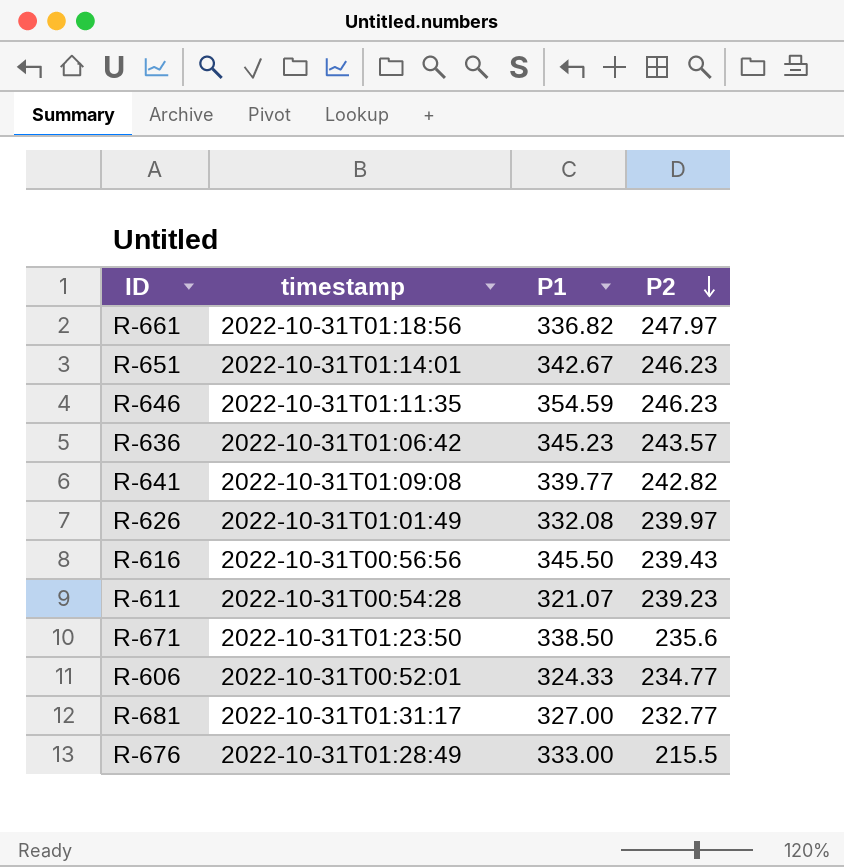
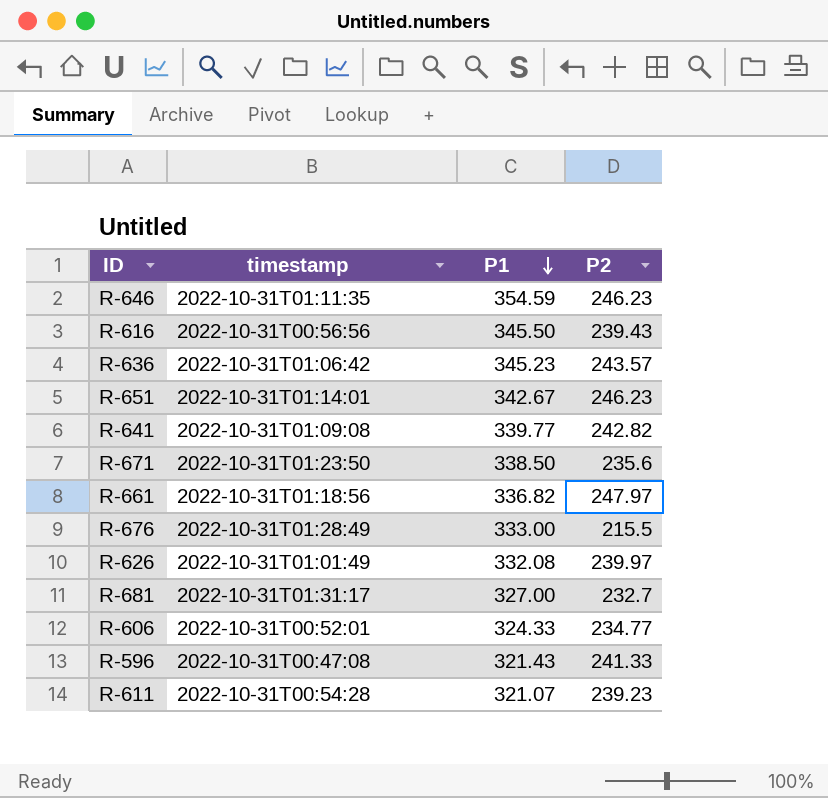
row order: P2 descending -> P1 descending
R-681 | P2: 232.77 -> 232.7
row R-596: none -> 2022-10-31T00:47:08 | 321.43 | 241.33

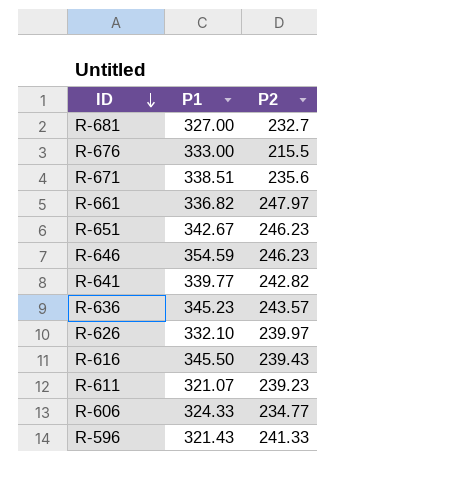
row order: P1 descending -> ID descending
column timestamp | position: 2 -> none
R-671 | P1: 338.50 -> 338.51
R-626 | P1: 332.08 -> 332.10

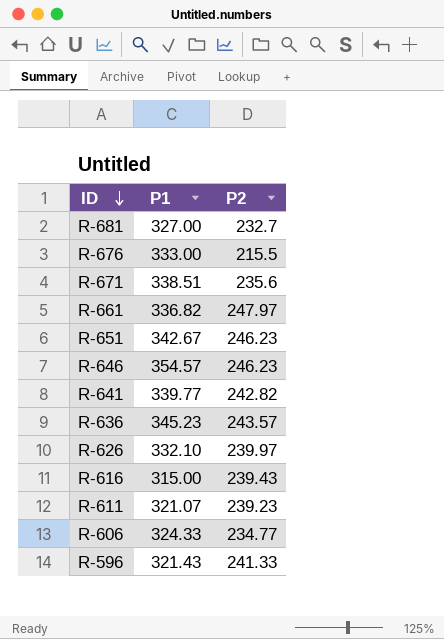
R-646 | P1: 354.59 -> 354.57
R-616 | P1: 345.50 -> 315.00

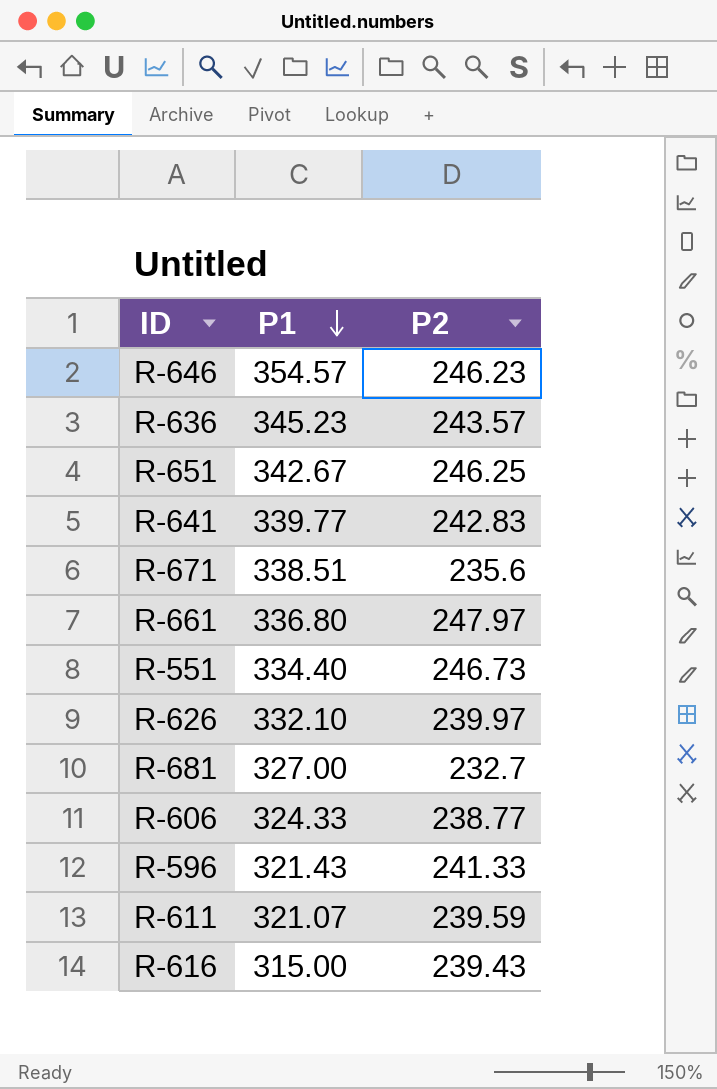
row order: ID descending -> P1 descending
row R-676: 333.00 | 215.5 -> none
R-651 | P2: 246.23 -> 246.25
R-641 | P2: 242.82 -> 242.83
R-661 | P1: 336.82 -> 336.80
row R-551: none -> 334.40 | 246.73
R-606 | P2: 234.77 -> 238.77
R-611 | P2: 239.23 -> 239.59

